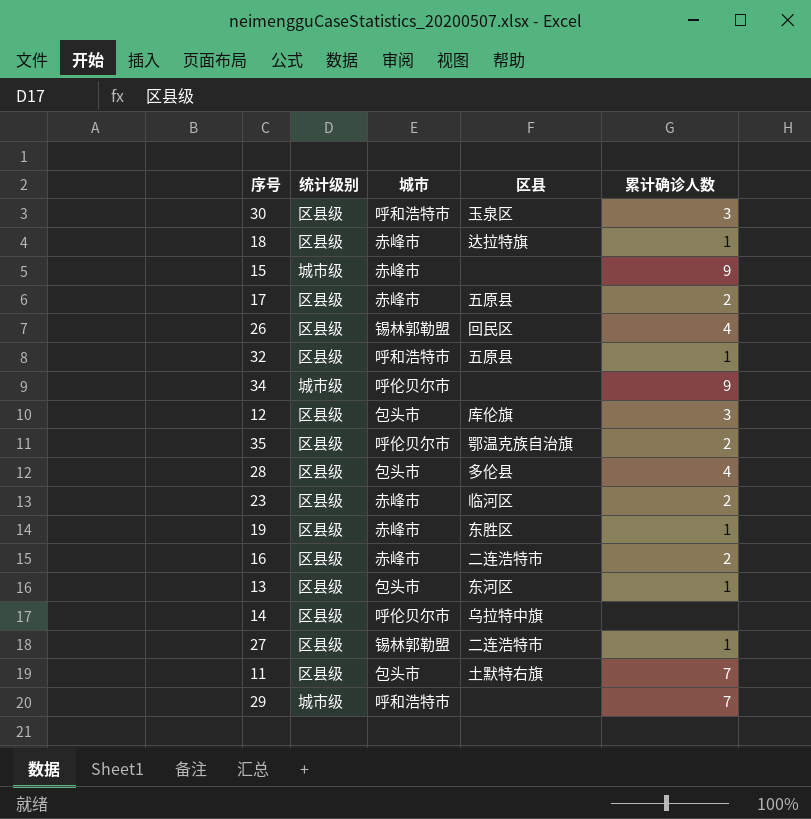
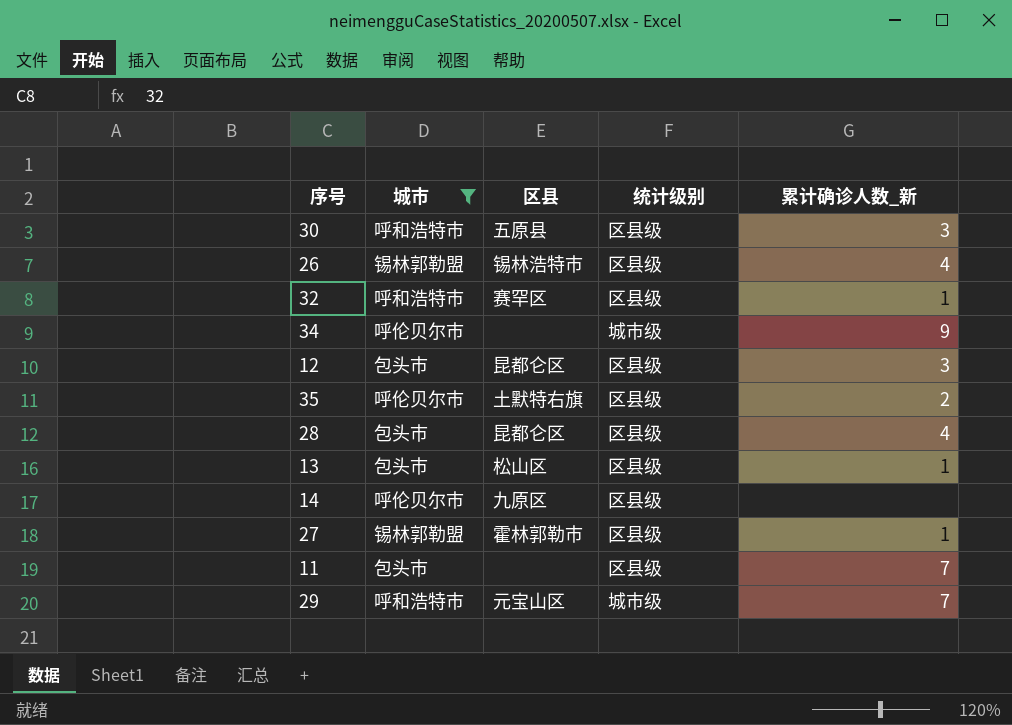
filter: none -> 城市 != 赤峰市
column 统计级别 | position: 2 -> 4
column name: 累计确诊人数 -> 累计确诊人数_新
30 | 区县: 玉泉区 -> 五原县
26 | 区县: 回民区 -> 锡林浩特市
32 | 区县: 五原县 -> 赛罕区
12 | 区县: 库伦旗 -> 昆都仑区
35 | 区县: 鄂温克族自治旗 -> 土默特右旗
28 | 区县: 多伦县 -> 昆都仑区
13 | 区县: 东河区 -> 松山区
14 | 区县: 乌拉特中旗 -> 九原区
27 | 区县: 二连浩特市 -> 霍林郭勒市
11 | 区县: 土默特右旗 -> none
29 | 区县: none -> 元宝山区

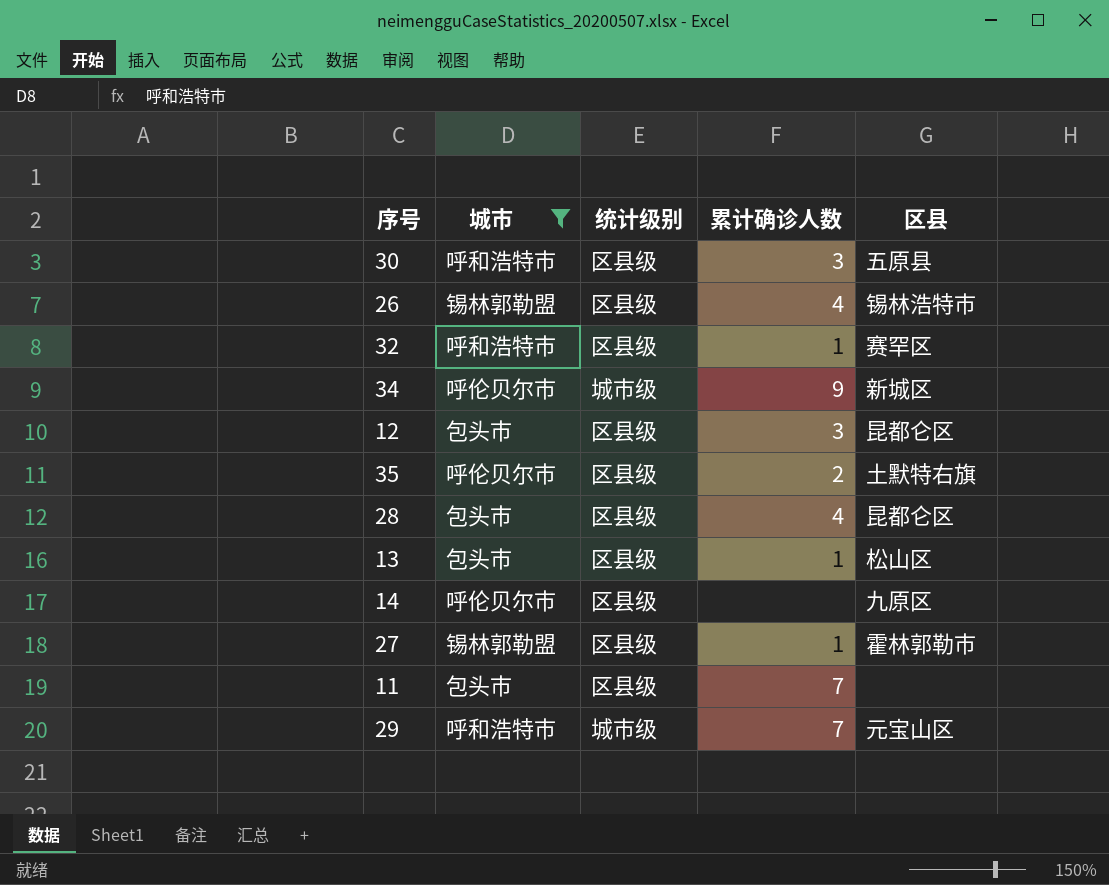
column name: 累计确诊人数_新 -> 累计确诊人数
column 区县 | position: 3 -> 5
34 | 区县: none -> 新城区

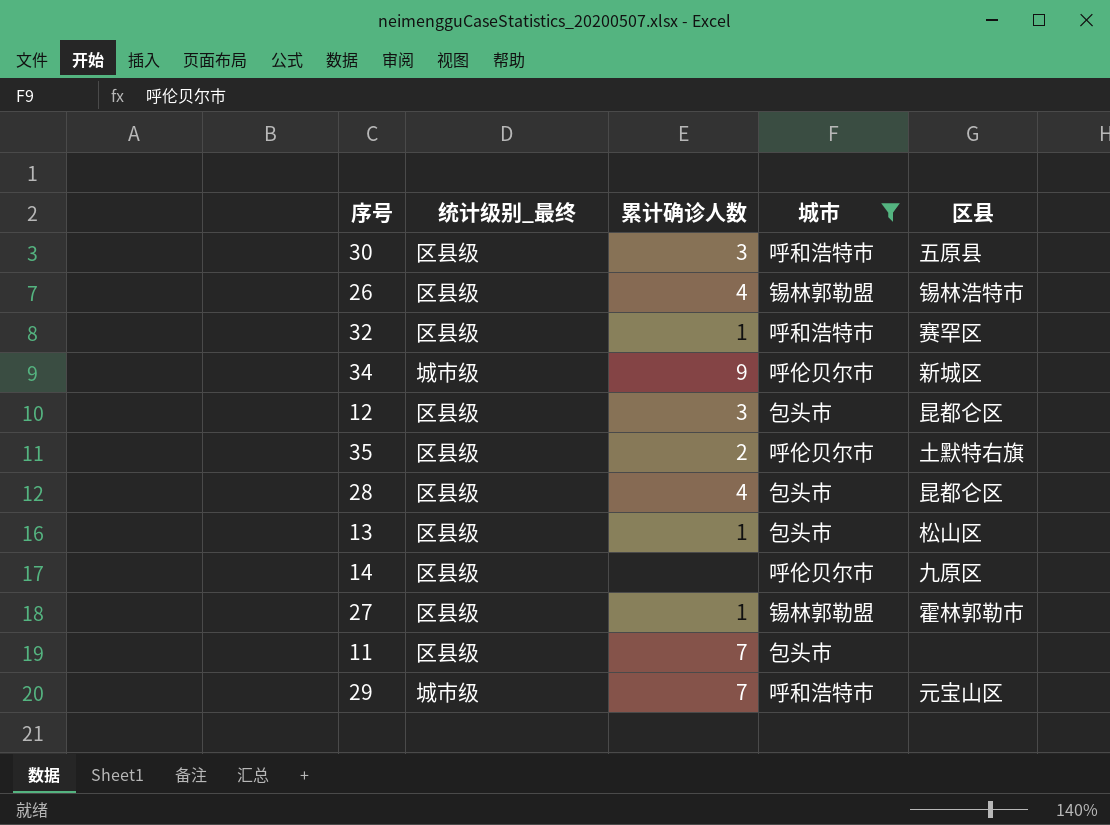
column name: 统计级别 -> 统计级别_最终
column 城市 | position: 2 -> 4

